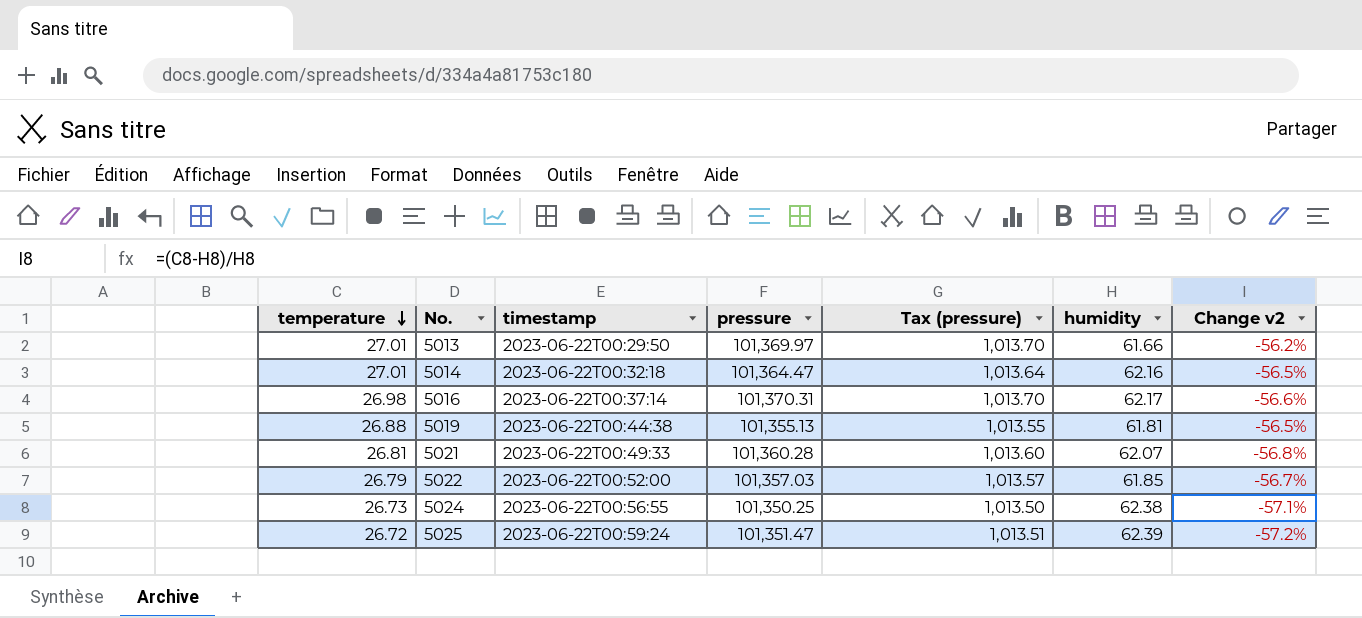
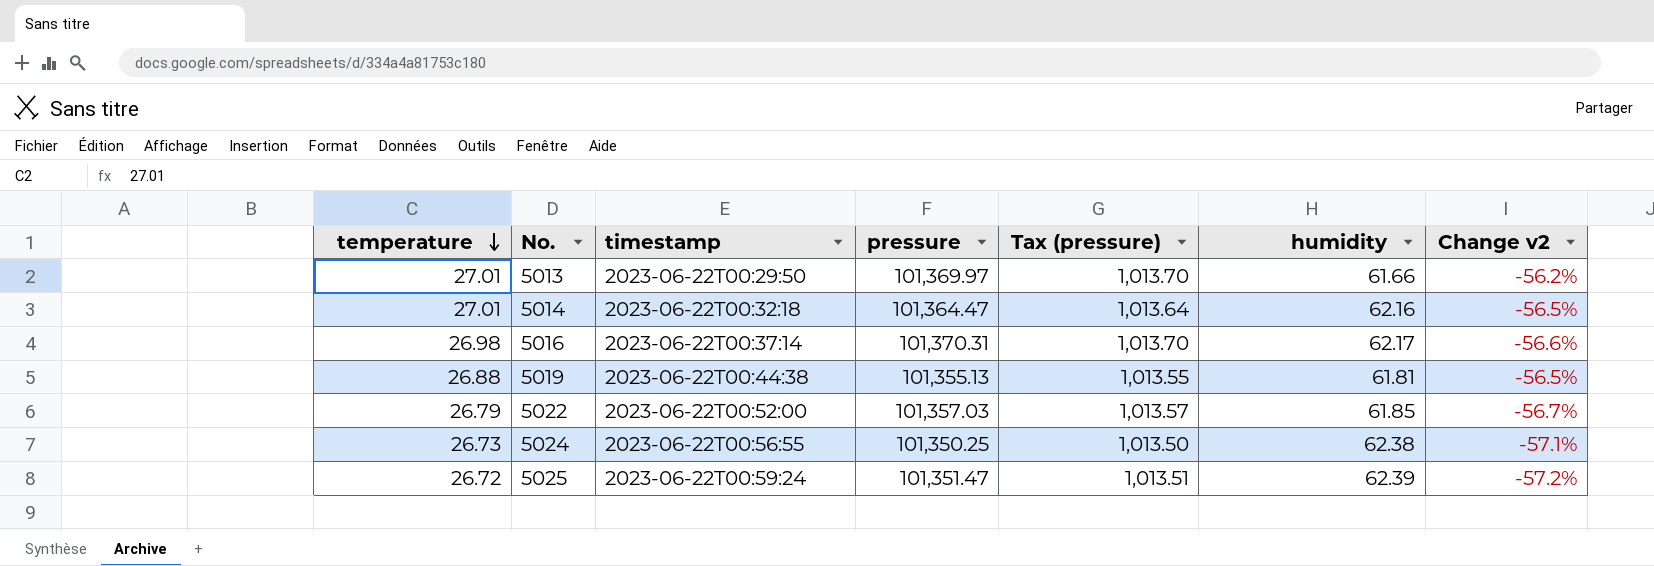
row 5021: 26.81 | 2023-06-22T00:49:33 | 101,360.28 | 1,013.60 | 62.07 | -56.8% -> none

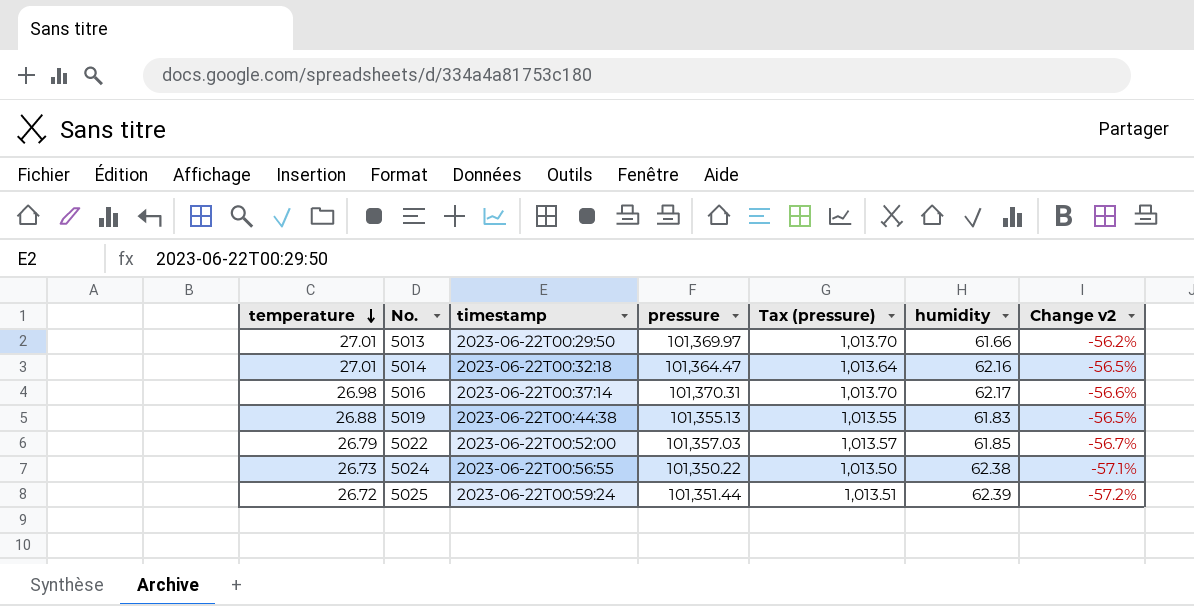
5019 | humidity: 61.81 -> 61.83
5024 | pressure: 101,350.25 -> 101,350.22
5025 | pressure: 101,351.47 -> 101,351.44

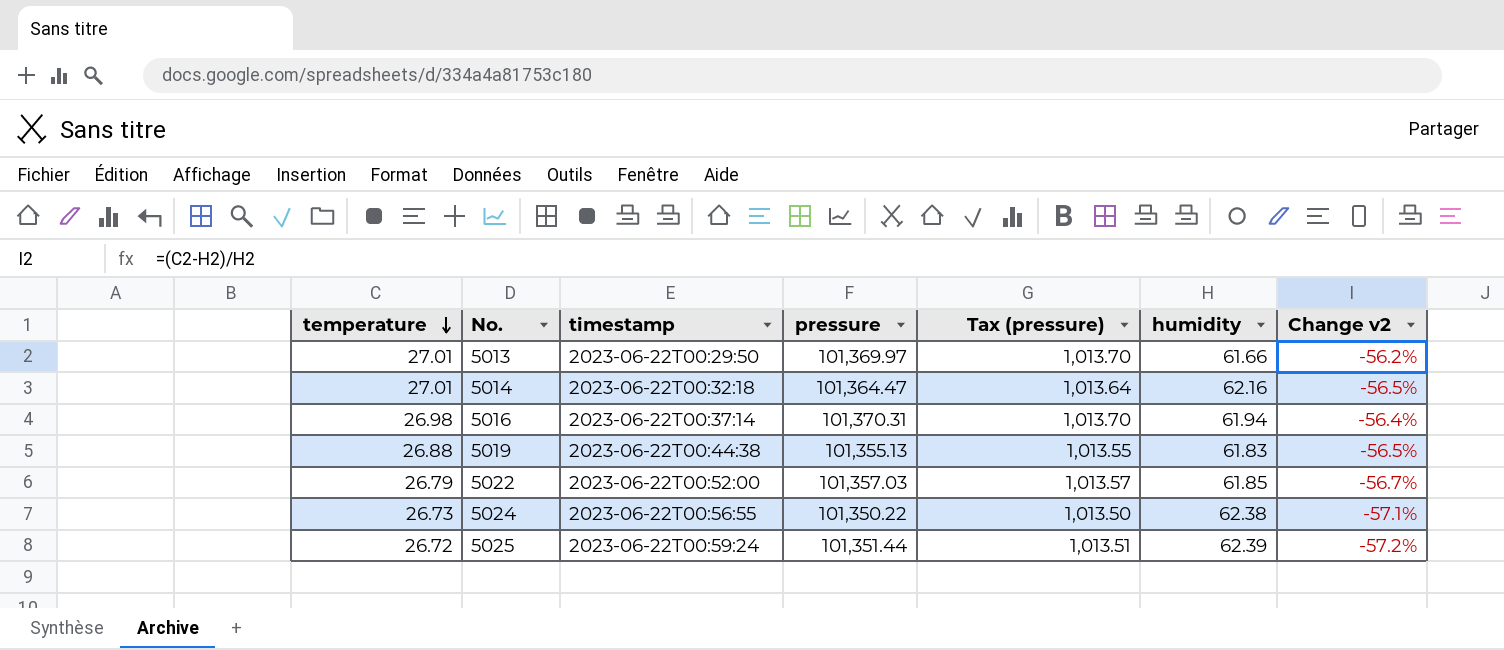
5016 | humidity: 62.17 -> 61.94
5016 | Change v2: -56.6% -> -56.4%

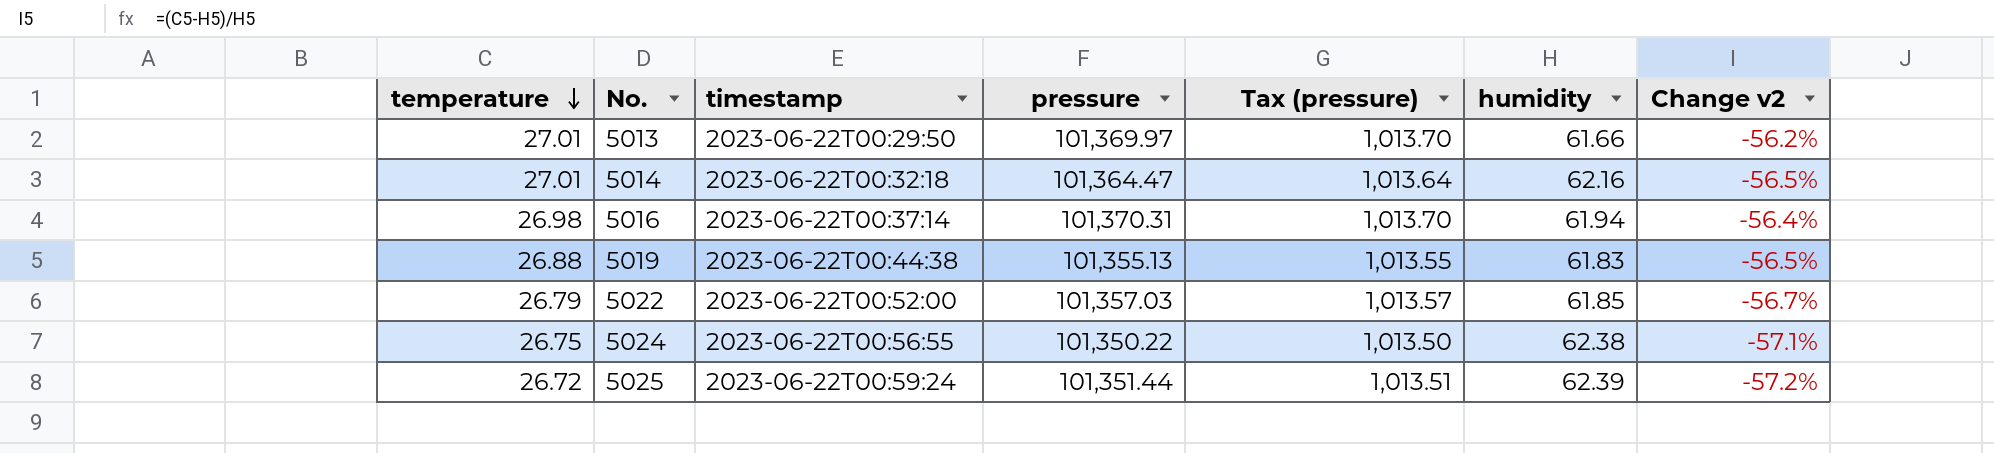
5024 | temperature: 26.73 -> 26.75

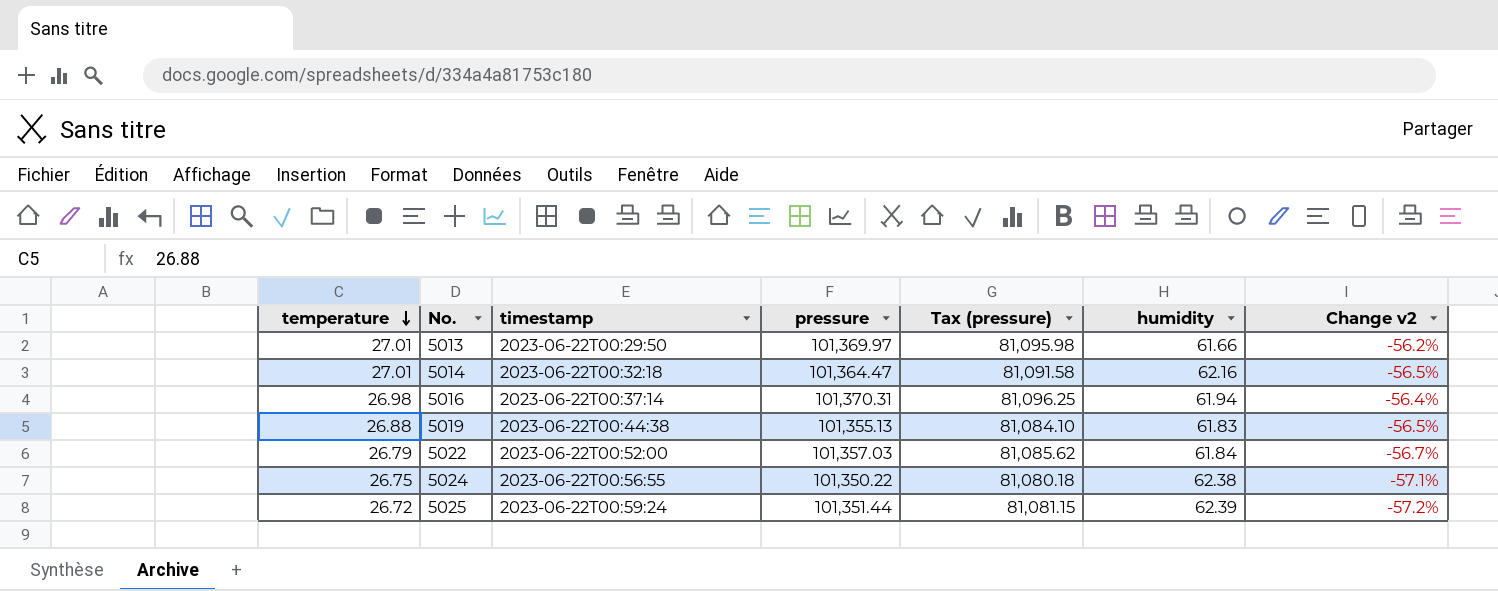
column Tax (pressure) | formula: [pressure] * 0.01 -> [pressure] * 0.8
5022 | humidity: 61.85 -> 61.84

